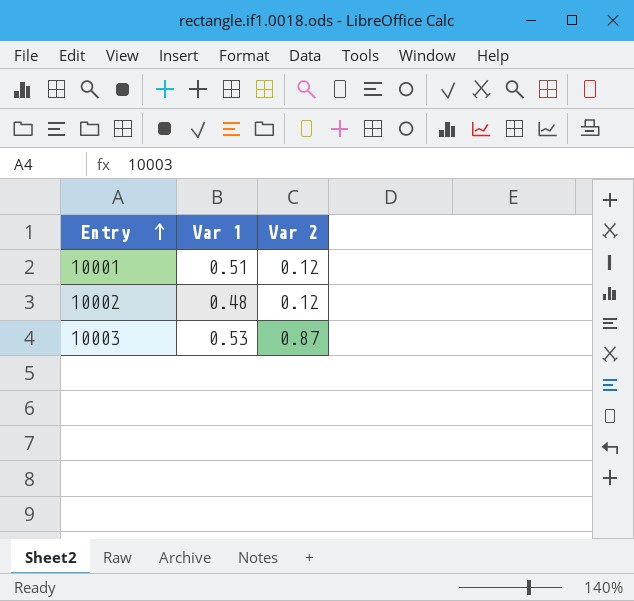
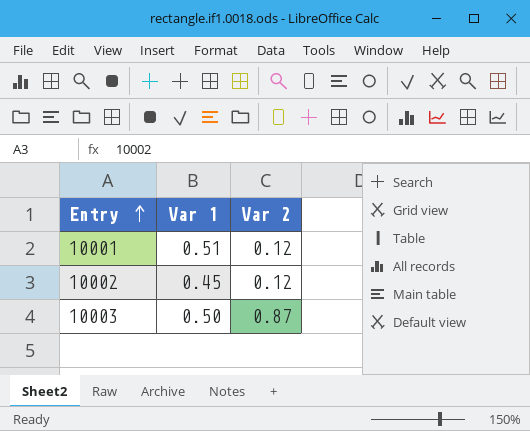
10002 | Var 1: 0.48 -> 0.45
10003 | Var 1: 0.53 -> 0.50

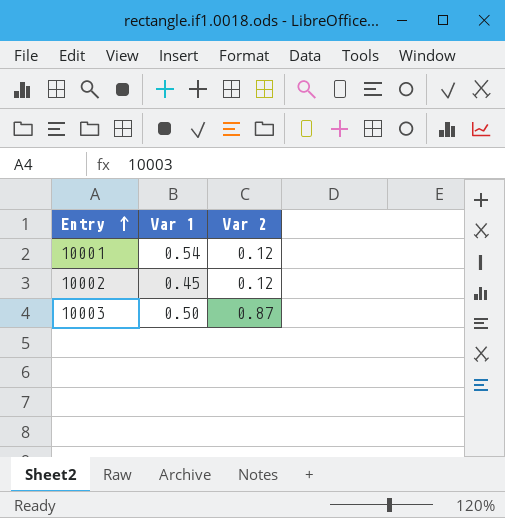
10001 | Var 1: 0.51 -> 0.54

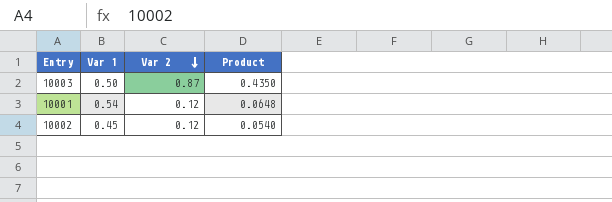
row order: Entry ascending -> Var 2 descending
column Product | formula: none -> [Var 1] * [Var 2]

